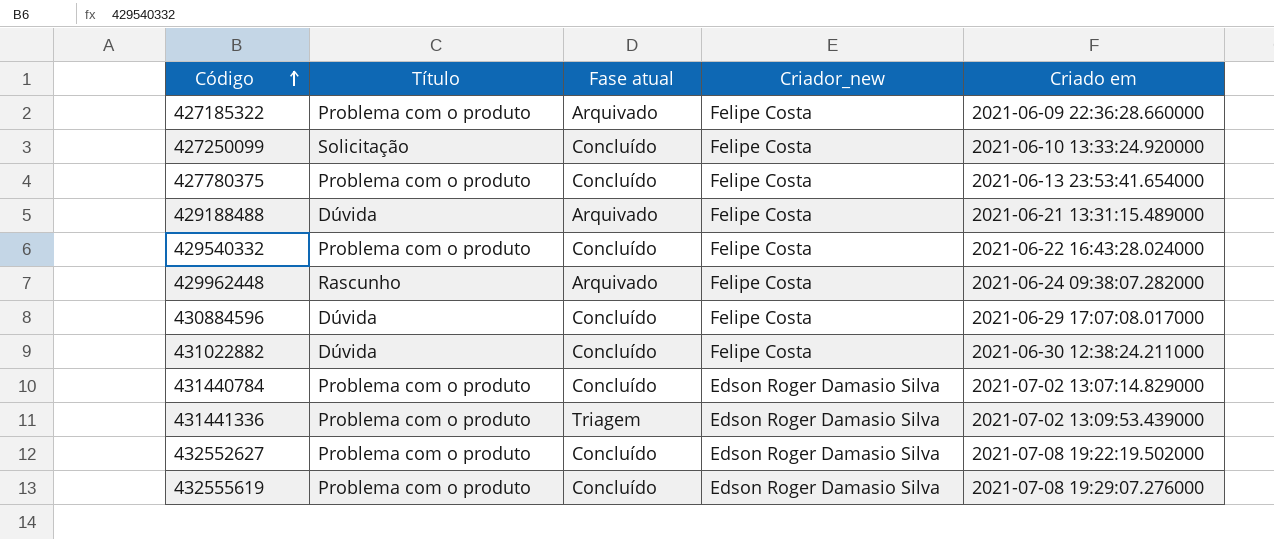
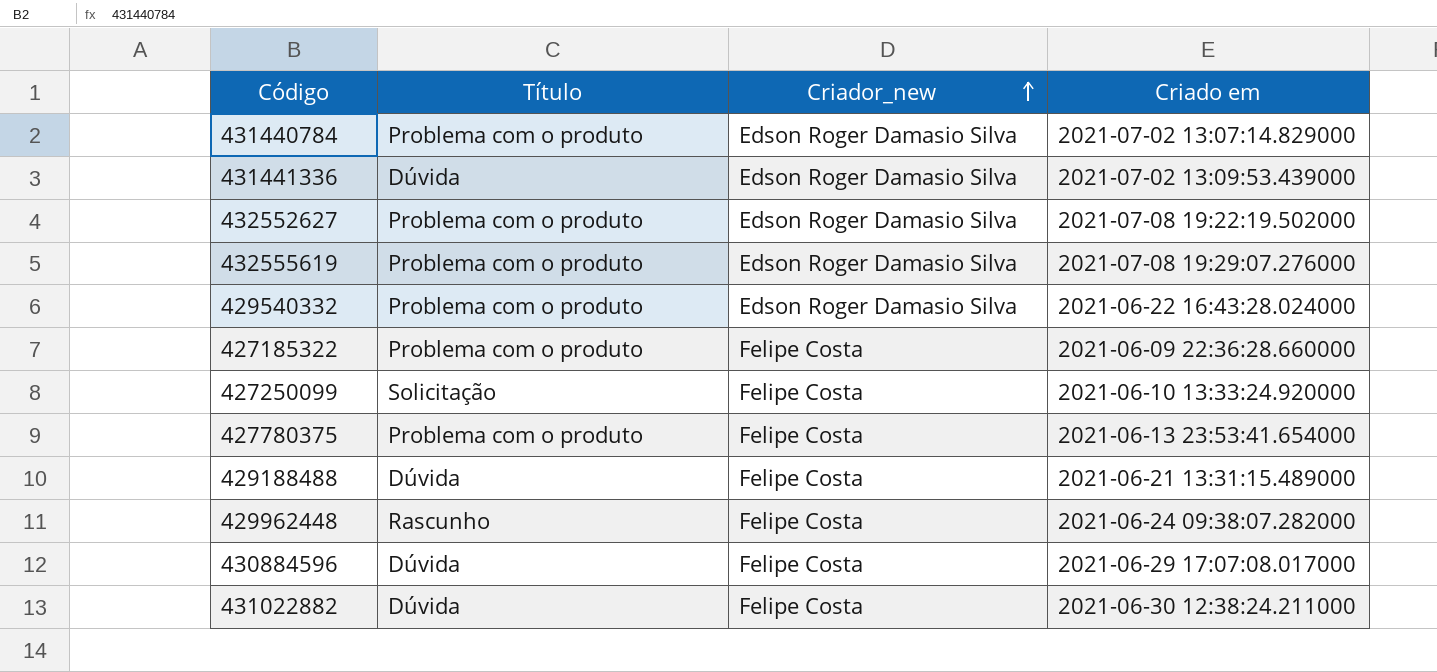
row order: Código ascending -> Criador_new ascending
column Fase atual | position: 3 -> none
431441336 | Título: Problema com o produto -> Dúvida
429540332 | Criador_new: Felipe Costa -> Edson Roger Damasio Silva

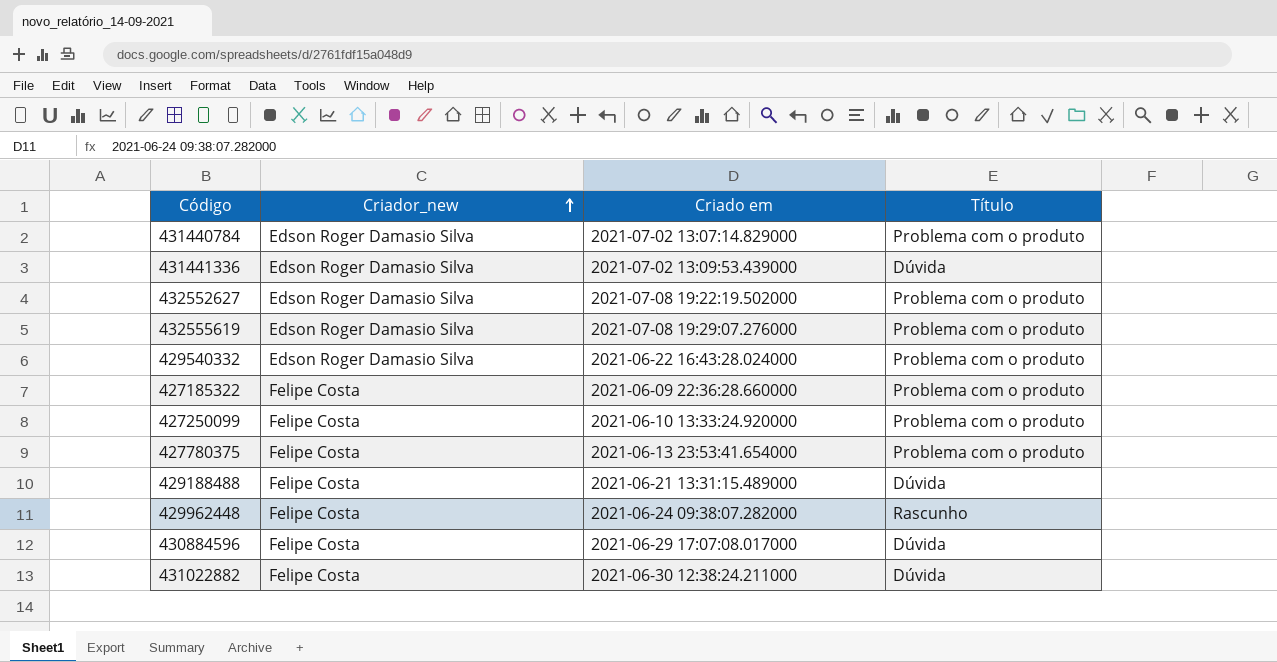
column Título | position: 2 -> 4
427250099 | Título: Solicitação -> Problema com o produto

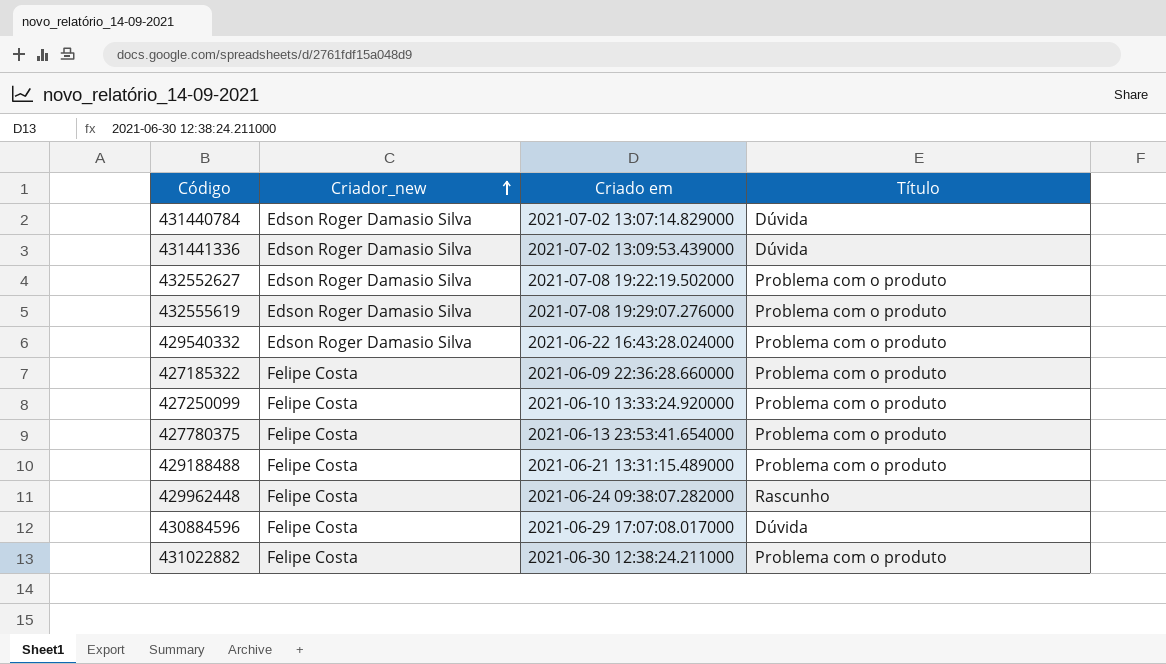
431440784 | Título: Problema com o produto -> Dúvida
429188488 | Título: Dúvida -> Problema com o produto
431022882 | Título: Dúvida -> Problema com o produto

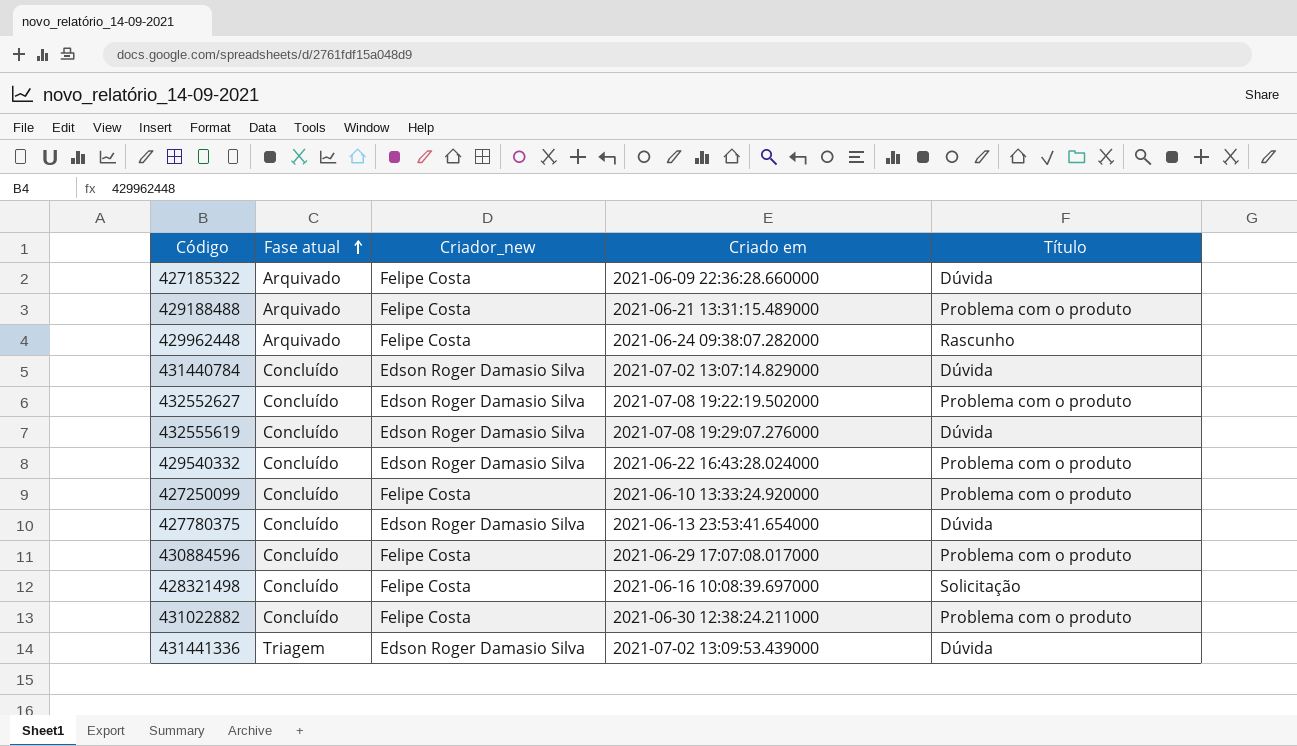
row order: Criador_new ascending -> Fase atual ascending
column Fase atual | position: none -> 2
427185322 | Título: Problema com o produto -> Dúvida
432555619 | Título: Problema com o produto -> Dúvida
427780375 | Criador_new: Felipe Costa -> Edson Roger Damasio Silva
427780375 | Título: Problema com o produto -> Dúvida
430884596 | Título: Dúvida -> Problema com o produto
row 428321498: none -> Concluído | Felipe Costa | 2021-06-16 10:08:39.697000 | Solicitação

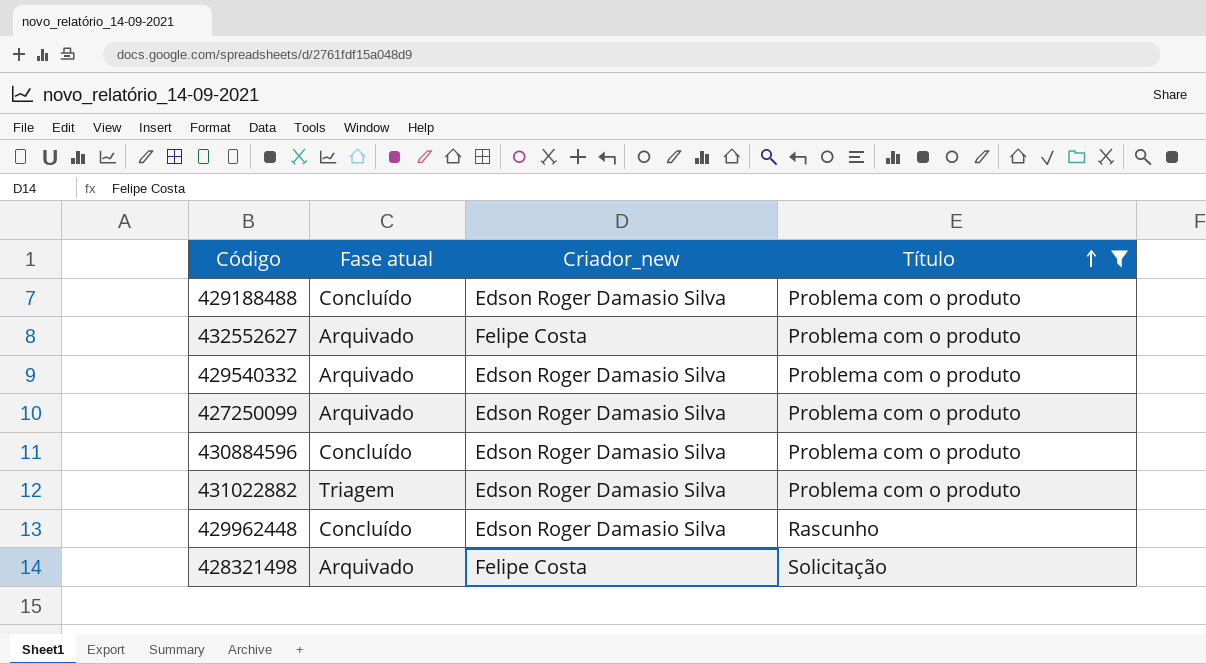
filter: none -> Título != Dúvida
row order: Fase atual ascending -> Título ascending
column Criado em | position: 4 -> none
429188488 | Fase atual: Arquivado -> Concluído
429188488 | Criador_new: Felipe Costa -> Edson Roger Damasio Silva
432552627 | Fase atual: Concluído -> Arquivado
432552627 | Criador_new: Edson Roger Damasio Silva -> Felipe Costa
429540332 | Fase atual: Concluído -> Arquivado
427250099 | Fase atual: Concluído -> Arquivado
427250099 | Criador_new: Felipe Costa -> Edson Roger Damasio Silva
430884596 | Criador_new: Felipe Costa -> Edson Roger Damasio Silva
431022882 | Fase atual: Concluído -> Triagem
431022882 | Criador_new: Felipe Costa -> Edson Roger Damasio Silva
429962448 | Fase atual: Arquivado -> Concluído
429962448 | Criador_new: Felipe Costa -> Edson Roger Damasio Silva
428321498 | Fase atual: Concluído -> Arquivado

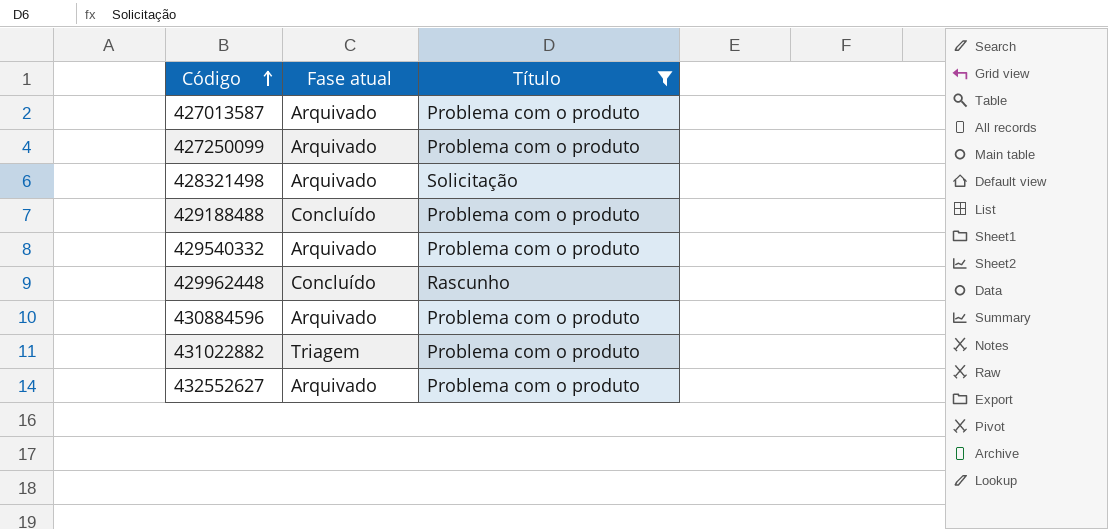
row order: Título ascending -> Código ascending
column Criador_new | position: 3 -> none
row 427013587: none -> Arquivado | Problema com o produto
430884596 | Fase atual: Concluído -> Arquivado

